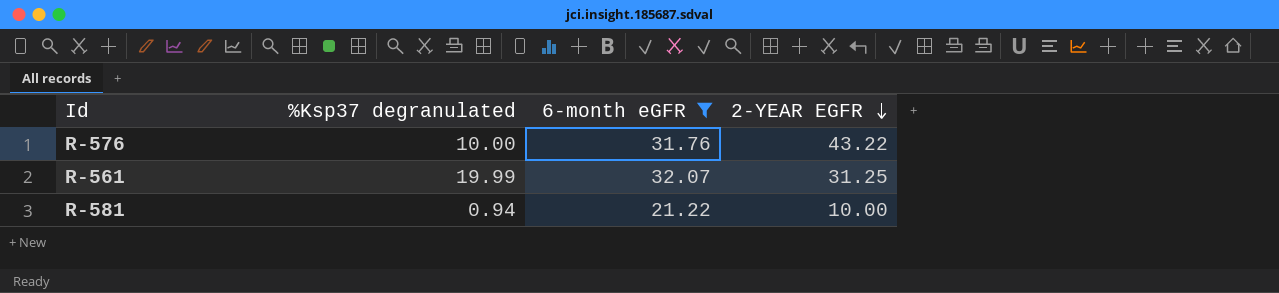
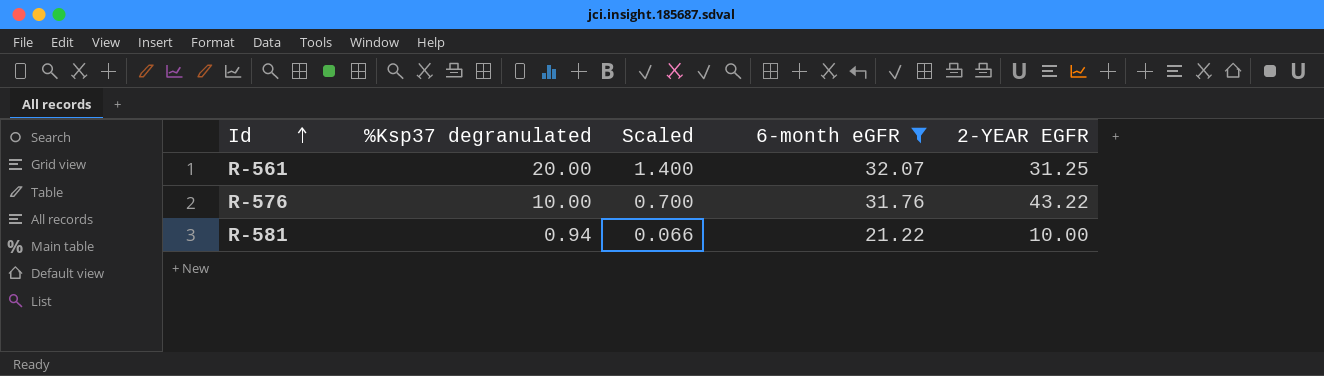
row order: 2-YEAR EGFR descending -> Id ascending
column Scaled | formula: none -> [%Ksp37 degranulated] * 0.07
R-561 | %Ksp37 degranulated: 19.99 -> 20.00

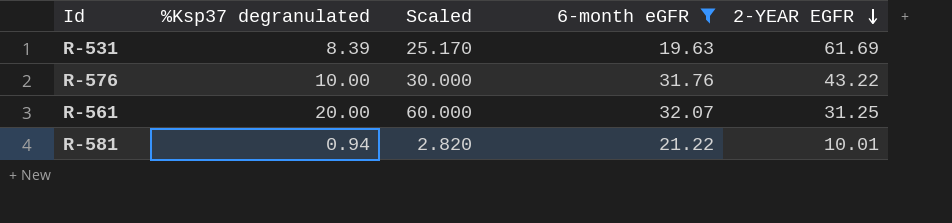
row order: Id ascending -> 2-YEAR EGFR descending
column Scaled | formula: [%Ksp37 degranulated] * 0.07 -> [%Ksp37 degranulated] * 3
row R-531: none -> 8.39 | 25.170 | 19.63 | 61.69
R-581 | 2-YEAR EGFR: 10.00 -> 10.01

